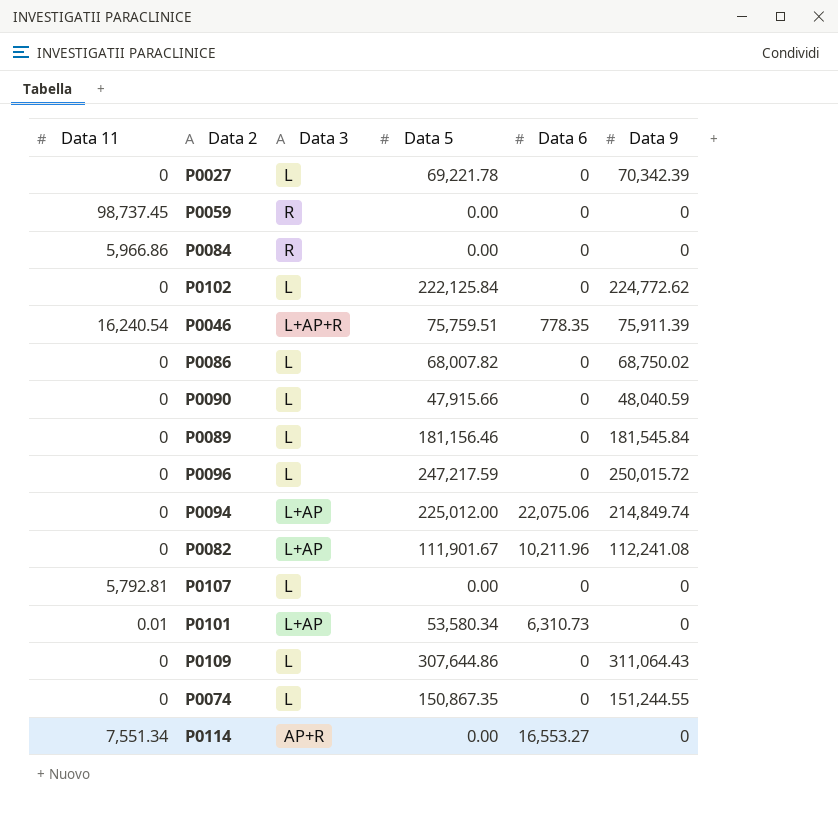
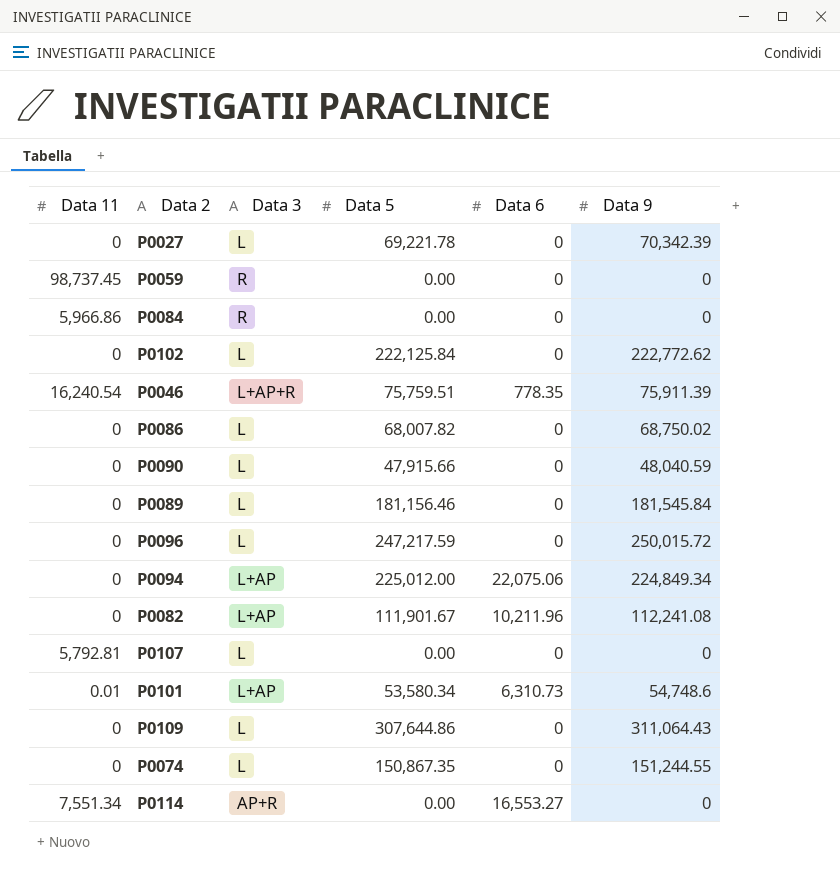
P0102 | Data 9: 224,772.62 -> 222,772.62
P0094 | Data 9: 214,849.74 -> 224,849.34
P0101 | Data 9: 0 -> 54,748.6

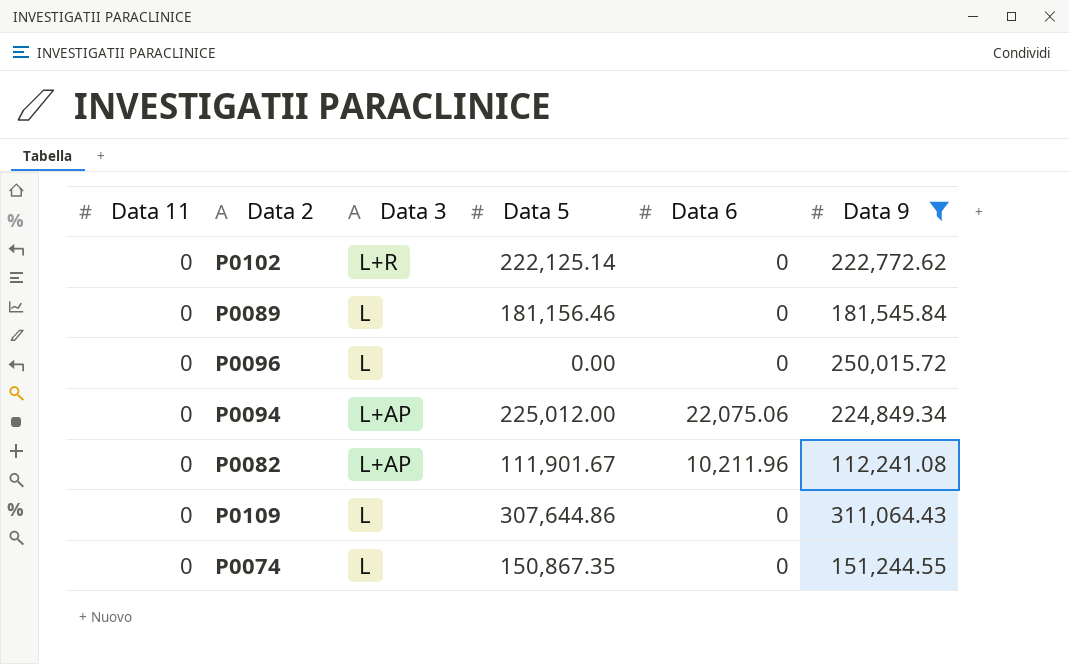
filter: none -> Data 9 >= 112,241.08
P0102 | Data 3: L -> L+R
P0102 | Data 5: 222,125.84 -> 222,125.14
P0096 | Data 5: 247,217.59 -> 0.00

